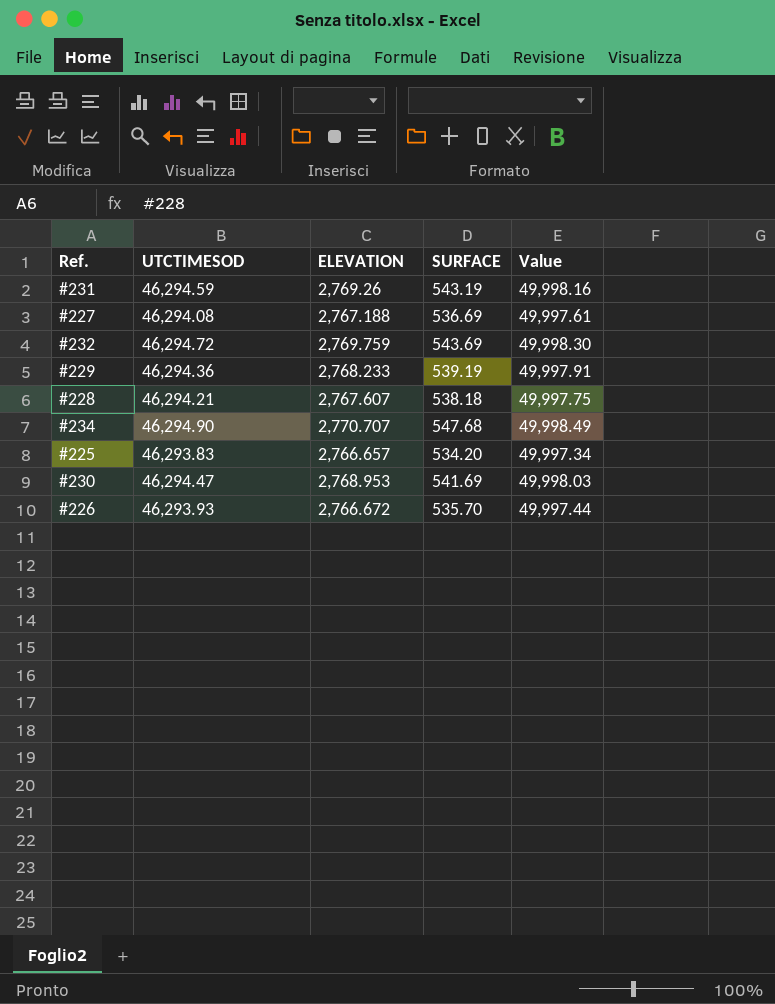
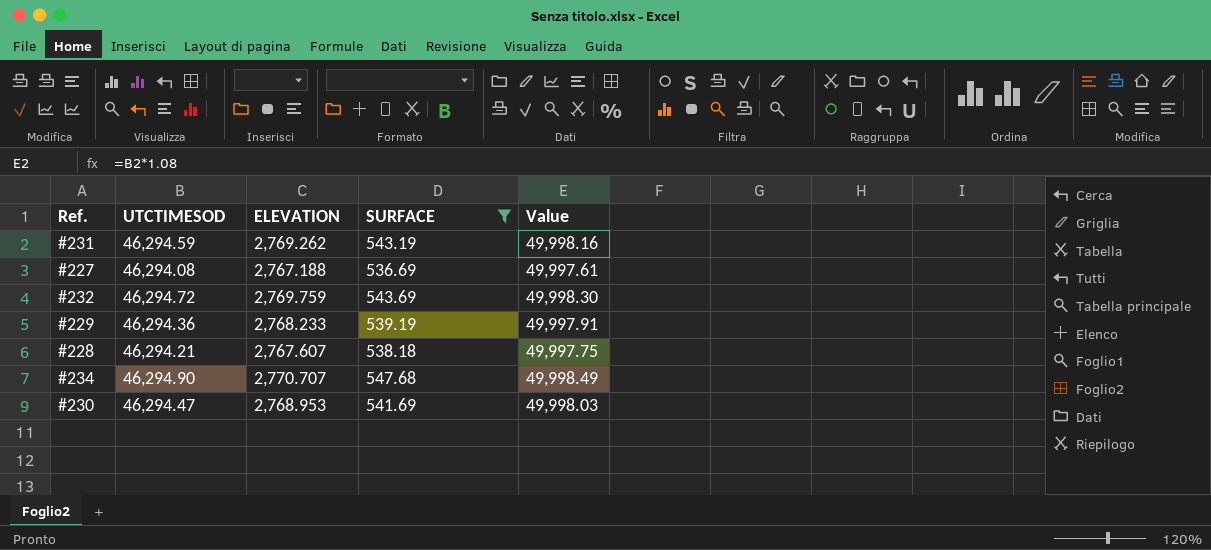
filter: none -> SURFACE >= 536.69
#231 | ELEVATION: 2,769.26 -> 2,769.262

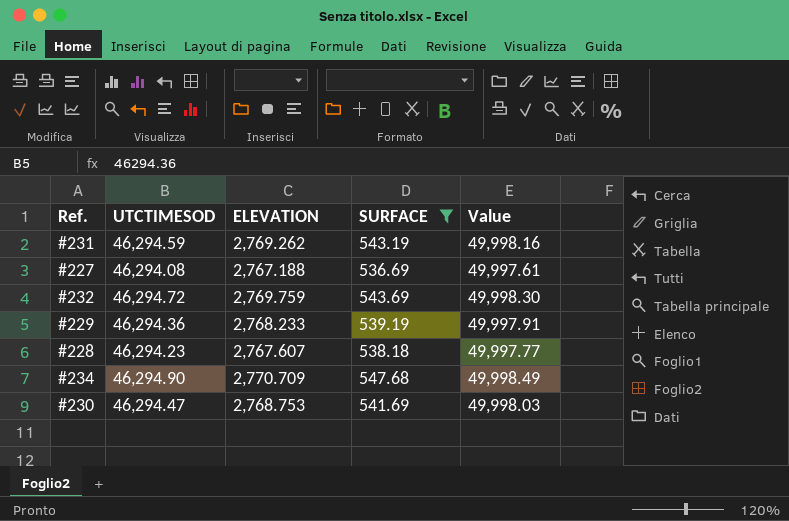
#228 | UTCTIMESOD: 46,294.21 -> 46,294.23
#228 | Value: 49,997.75 -> 49,997.77
#234 | ELEVATION: 2,770.707 -> 2,770.709
#230 | ELEVATION: 2,768.953 -> 2,768.753

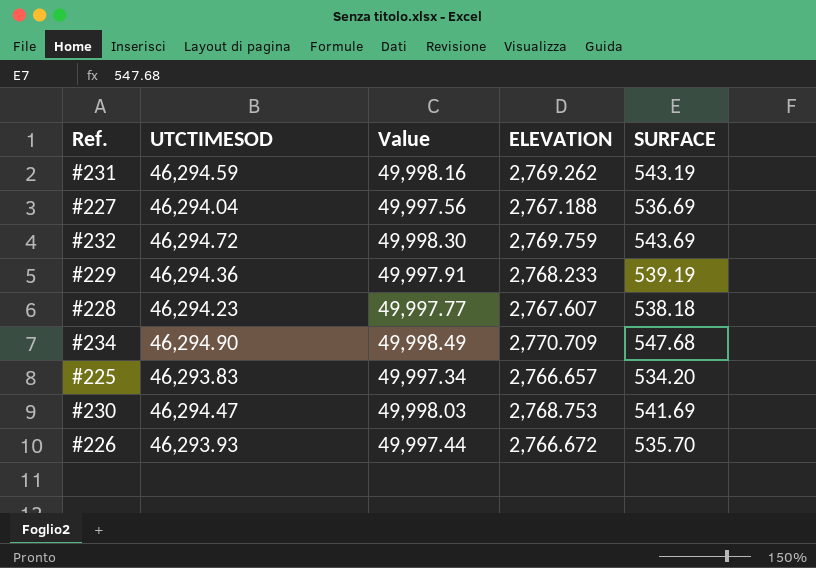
filter: SURFACE >= 536.69 -> none
column Value | position: 5 -> 3
#227 | UTCTIMESOD: 46,294.08 -> 46,294.04
#227 | Value: 49,997.61 -> 49,997.56

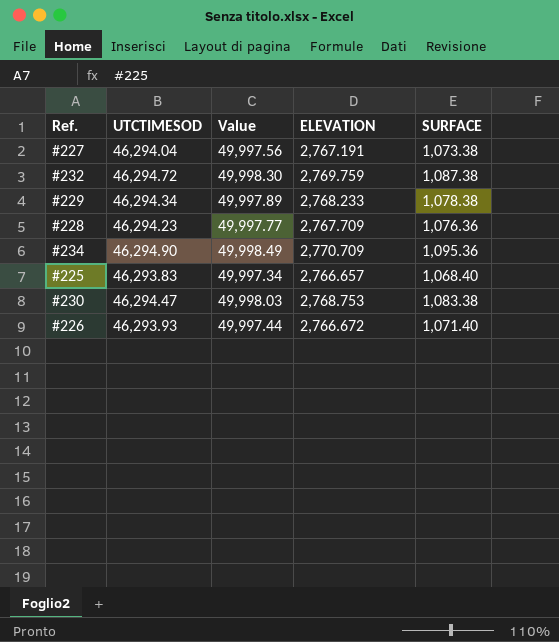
row #231: 46,294.59 | 49,998.16 | 2,769.262 | 543.19 -> none
#227 | ELEVATION: 2,767.188 -> 2,767.191
#227 | SURFACE: 536.69 -> 1,073.38
#232 | SURFACE: 543.69 -> 1,087.38
#229 | UTCTIMESOD: 46,294.36 -> 46,294.34
#229 | Value: 49,997.91 -> 49,997.89
#229 | SURFACE: 539.19 -> 1,078.38
#228 | ELEVATION: 2,767.607 -> 2,767.709
#228 | SURFACE: 538.18 -> 1,076.36
#234 | SURFACE: 547.68 -> 1,095.36
#225 | SURFACE: 534.20 -> 1,068.40
#230 | SURFACE: 541.69 -> 1,083.38
#226 | SURFACE: 535.70 -> 1,071.40

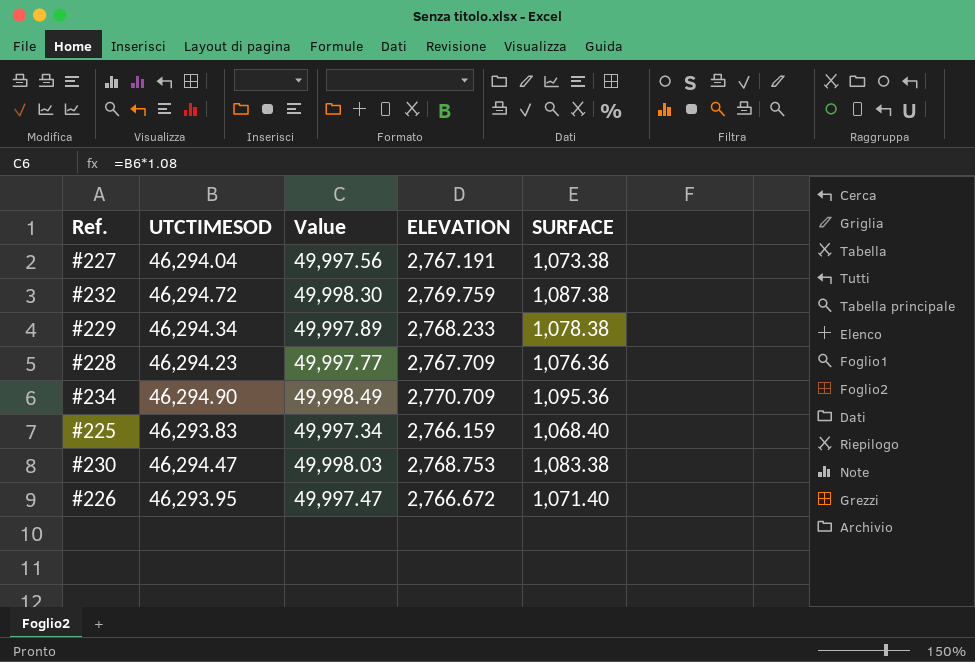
#225 | ELEVATION: 2,766.657 -> 2,766.159
#226 | UTCTIMESOD: 46,293.93 -> 46,293.95
#226 | Value: 49,997.44 -> 49,997.47

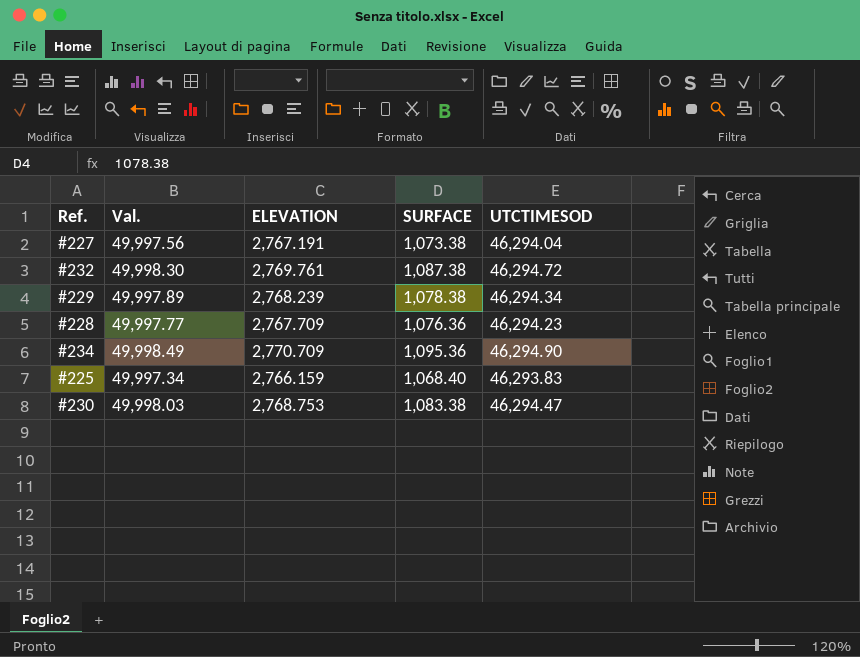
column name: Value -> Val.
column UTCTIMESOD | position: 2 -> 5
row #226: 46,293.95 | 49,997.47 | 2,766.672 | 1,071.40 -> none
#232 | ELEVATION: 2,769.759 -> 2,769.761
#229 | ELEVATION: 2,768.233 -> 2,768.239

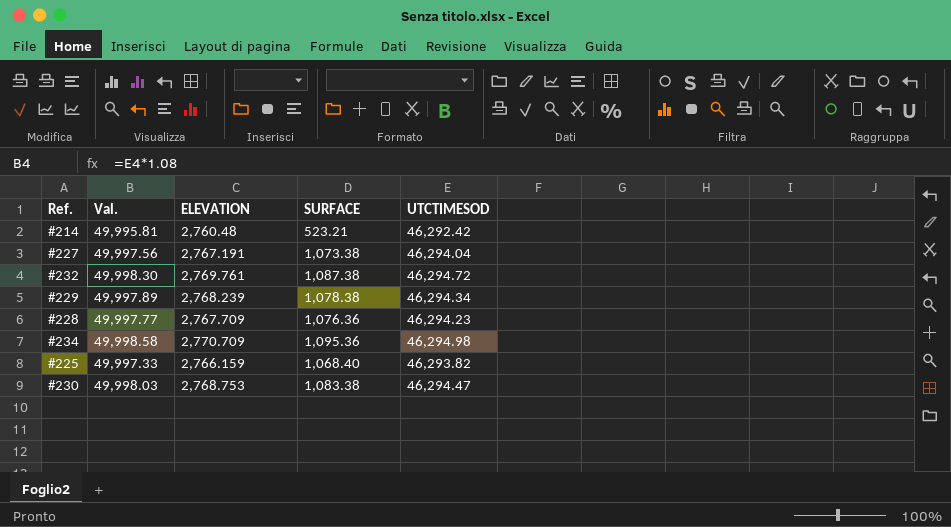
row #214: none -> 49,995.81 | 2,760.48 | 523.21 | 46,292.42
#234 | Val.: 49,998.49 -> 49,998.58
#234 | UTCTIMESOD: 46,294.90 -> 46,294.98
#225 | Val.: 49,997.34 -> 49,997.33
#225 | UTCTIMESOD: 46,293.83 -> 46,293.82

